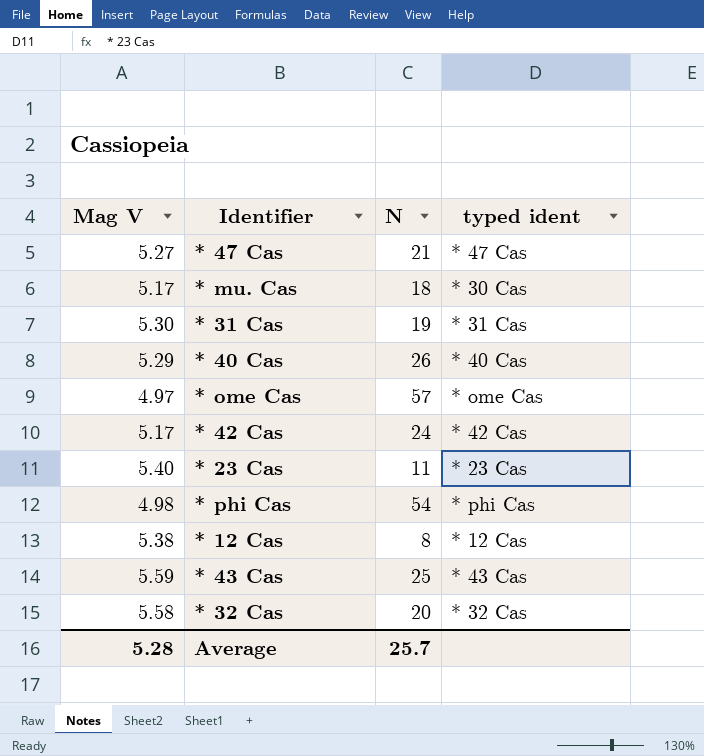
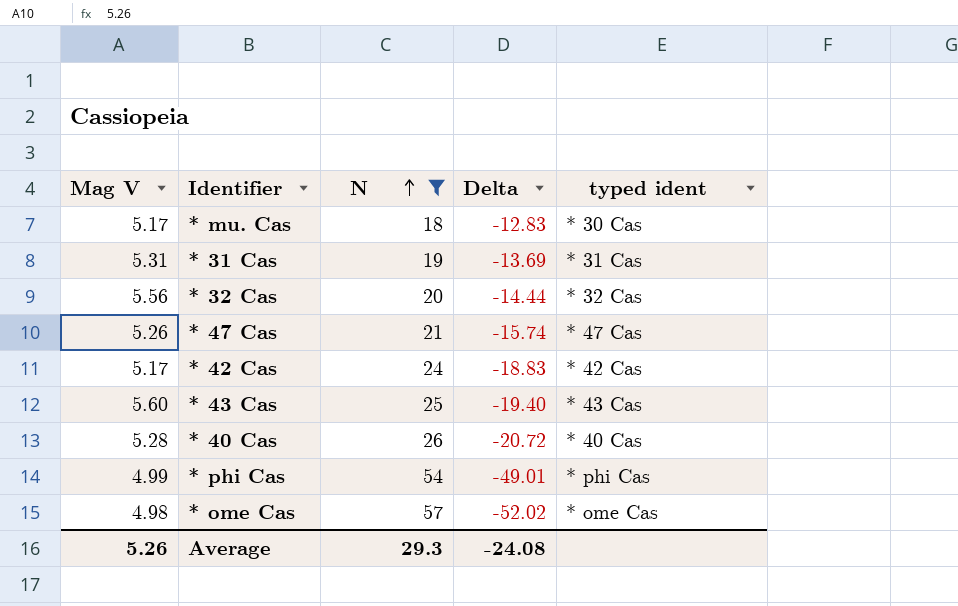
filter: none -> N >= 18
row order: none -> N ascending
column Delta | formula: none -> [Mag V] - [N]
* 31 Cas | Mag V: 5.30 -> 5.31
* 32 Cas | Mag V: 5.58 -> 5.56
* 47 Cas | Mag V: 5.27 -> 5.26
* 43 Cas | Mag V: 5.59 -> 5.60
* 40 Cas | Mag V: 5.29 -> 5.28
* phi Cas | Mag V: 4.98 -> 4.99
* ome Cas | Mag V: 4.97 -> 4.98
Average | Mag V: 5.28 -> 5.26
Average | N: 25.7 -> 29.3

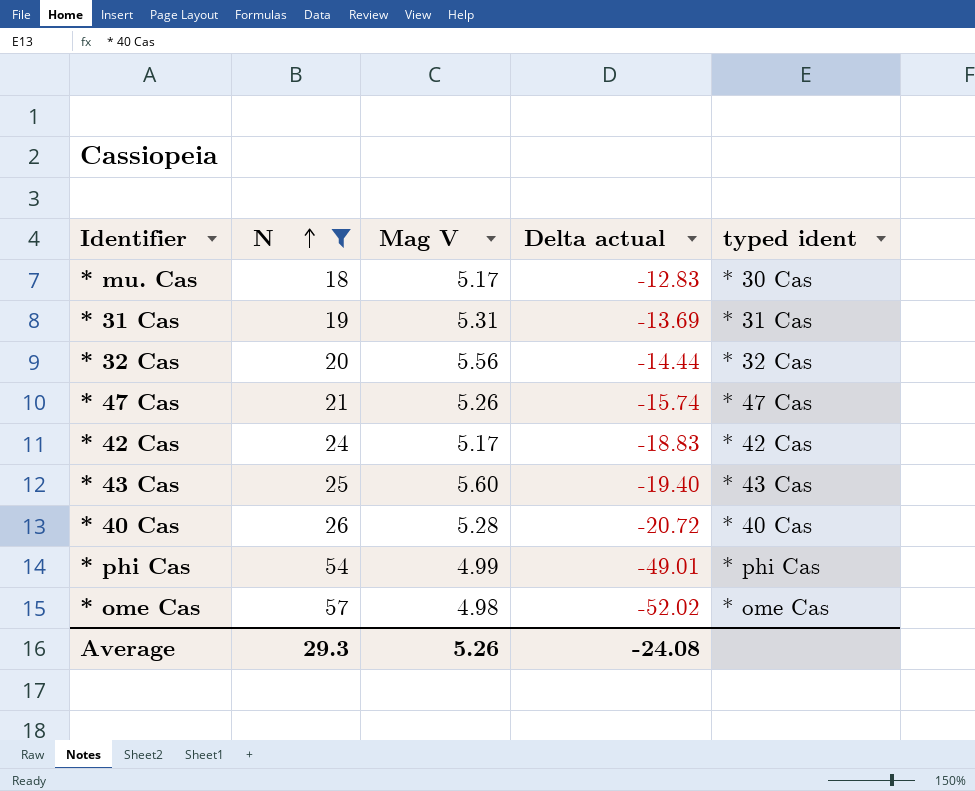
column Mag V | position: 1 -> 3
column name: Delta -> Delta actual

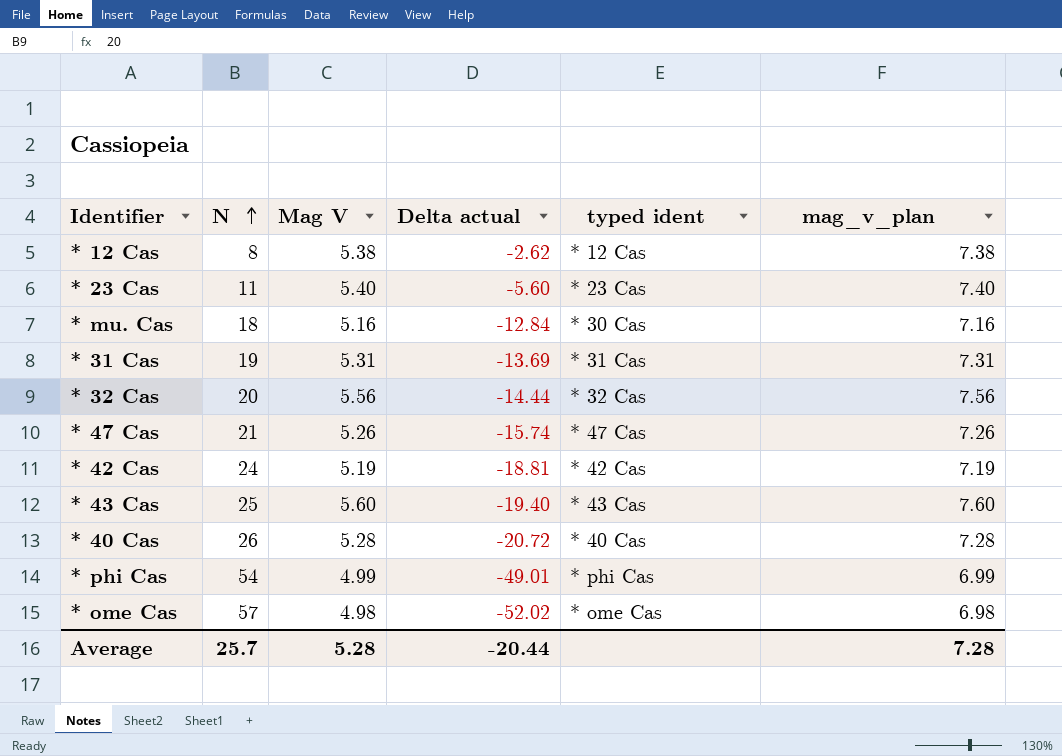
filter: N >= 18 -> none
column mag_v_plan | formula: none -> [Mag V] + 2
* mu. Cas | Mag V: 5.17 -> 5.16
* mu. Cas | Delta actual: -12.83 -> -12.84
* 42 Cas | Mag V: 5.17 -> 5.19
* 42 Cas | Delta actual: -18.83 -> -18.81
Average | N: 29.3 -> 25.7
Average | Mag V: 5.26 -> 5.28
Average | Delta actual: -24.08 -> -20.44

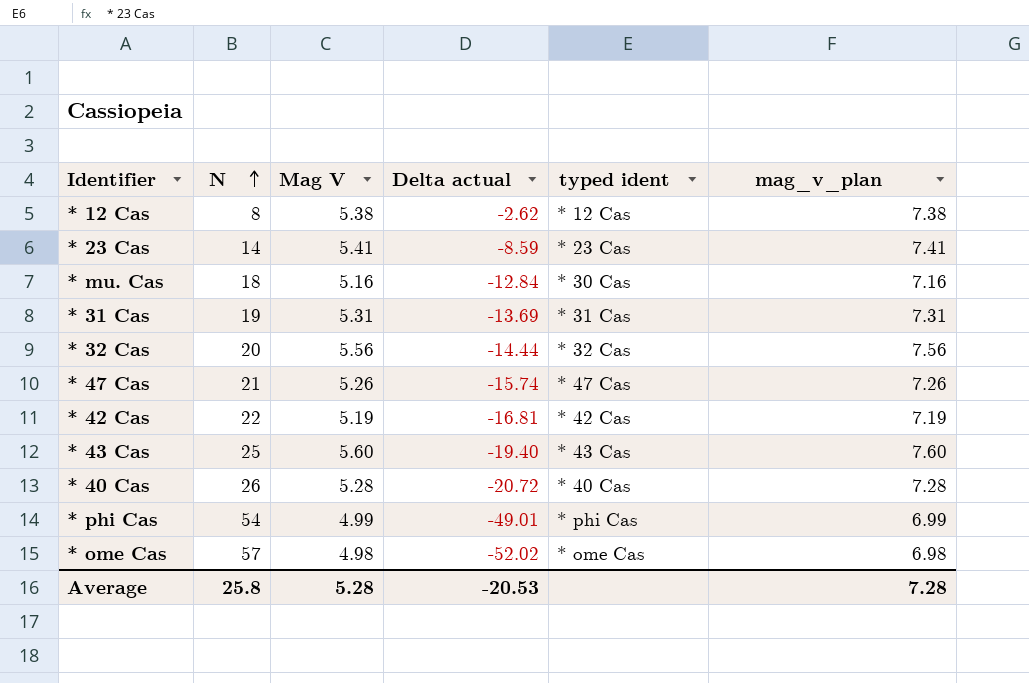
* 23 Cas | N: 11 -> 14
* 23 Cas | Mag V: 5.40 -> 5.41
* 23 Cas | Delta actual: -5.60 -> -8.59
* 23 Cas | mag_v_plan: 7.40 -> 7.41
* 42 Cas | N: 24 -> 22
* 42 Cas | Delta actual: -18.81 -> -16.81
Average | N: 25.7 -> 25.8
Average | Delta actual: -20.44 -> -20.53

